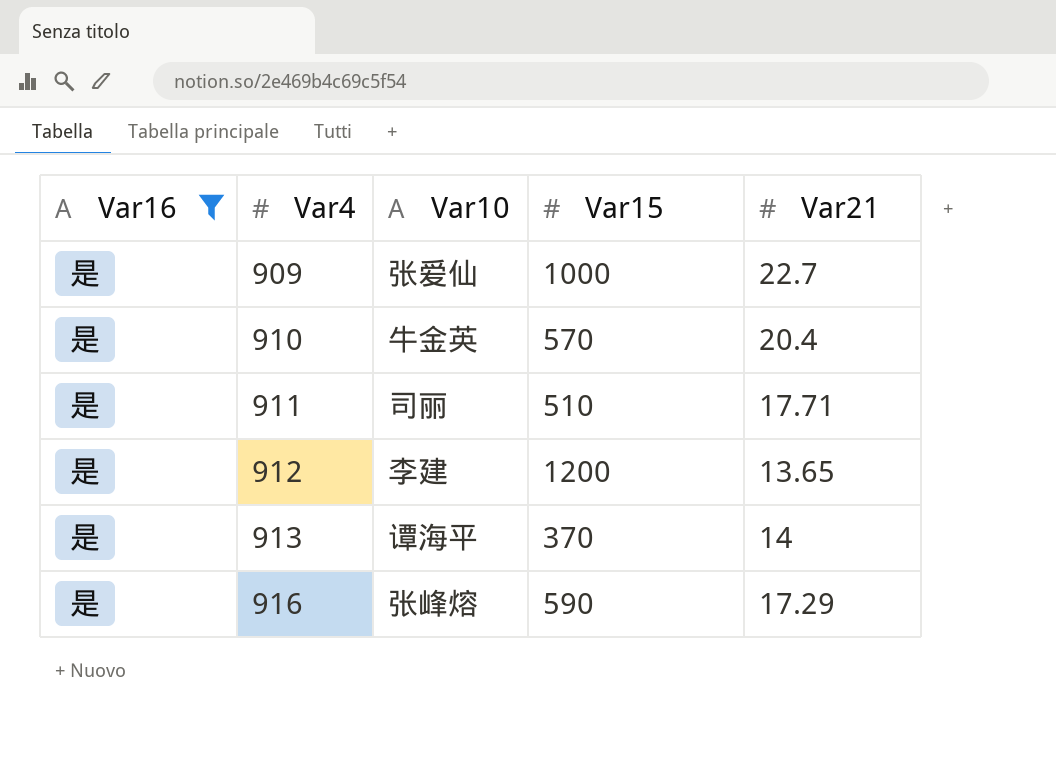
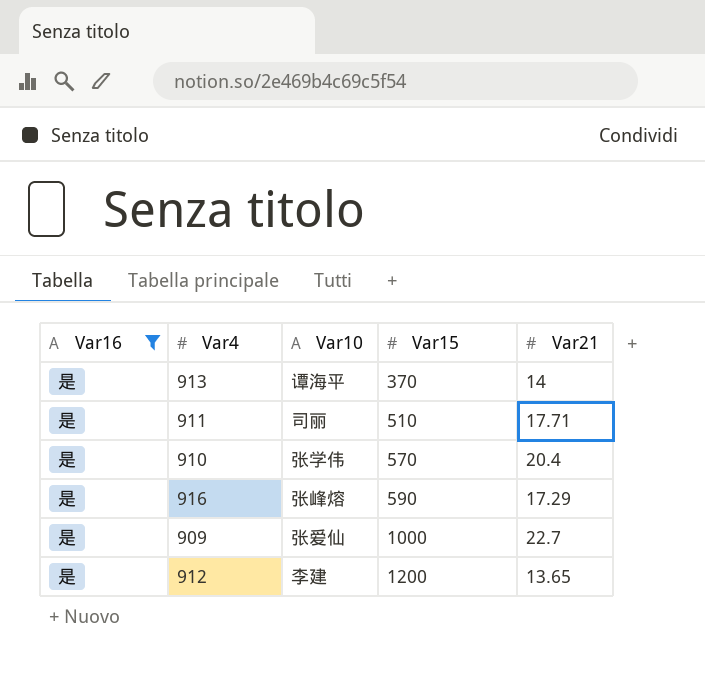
row order: Var4 ascending -> Var15 ascending
910 | Var10: 牛金英 -> 张学伟

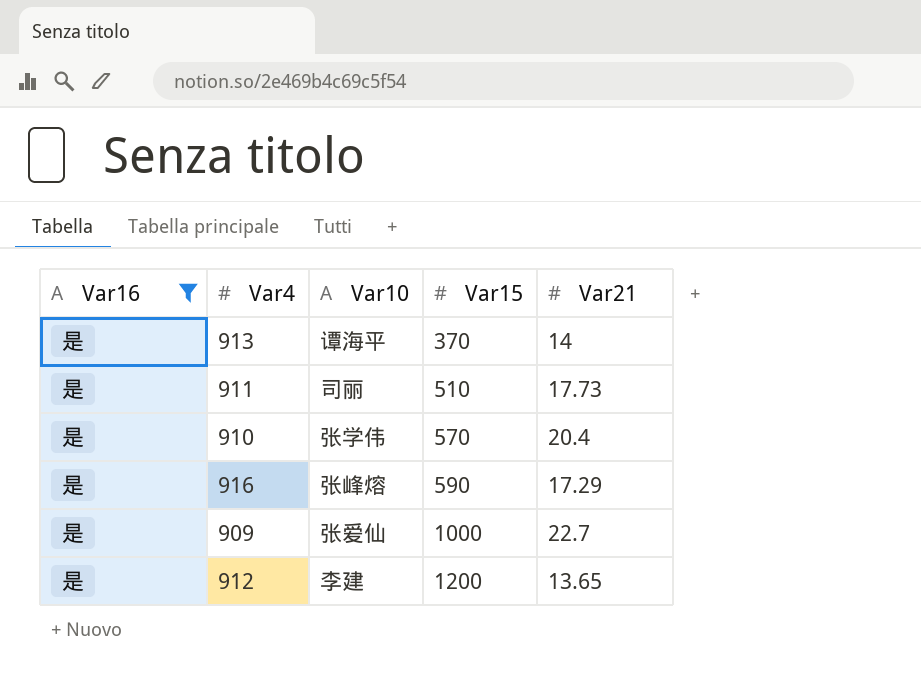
911 | Var21: 17.71 -> 17.73

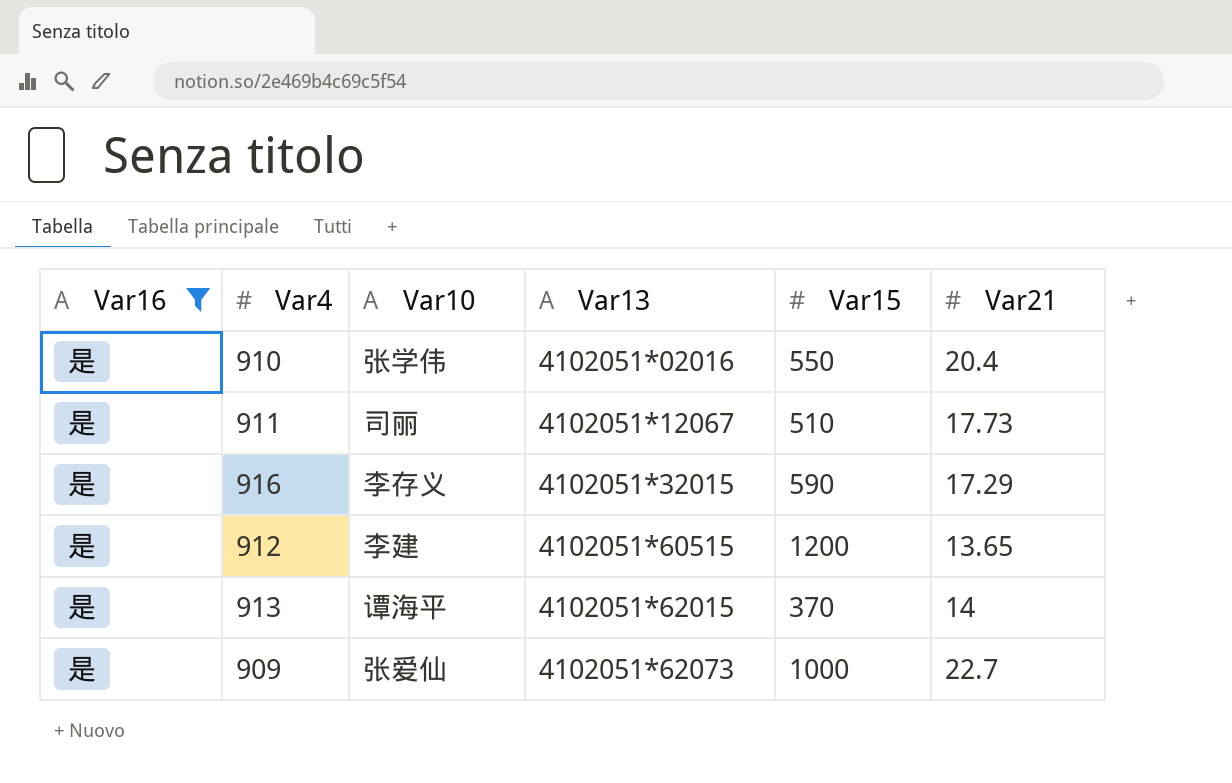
row order: Var15 ascending -> Var13 ascending
column Var13 | position: none -> 4
910 | Var15: 570 -> 550
916 | Var10: 张峰熔 -> 李存义

